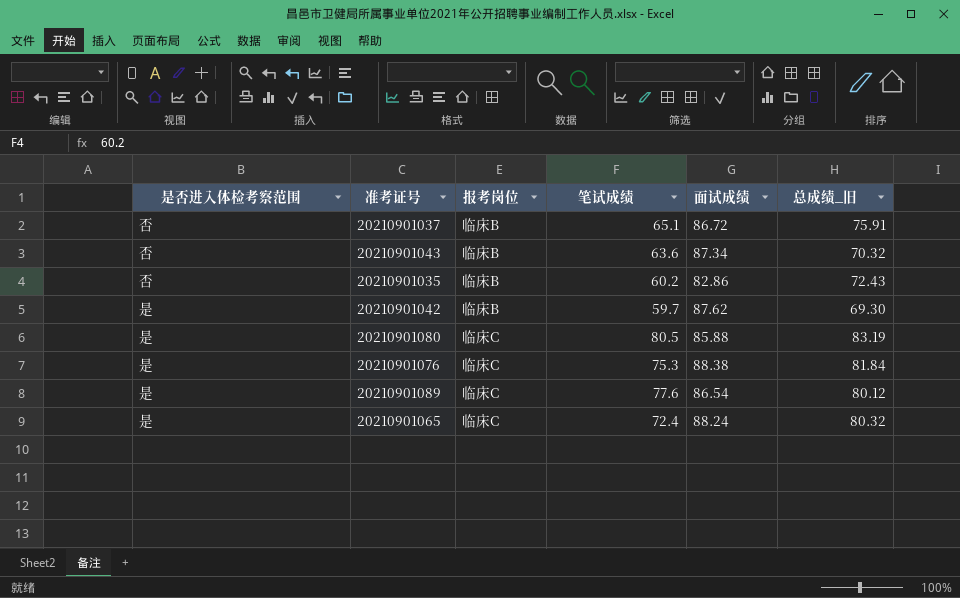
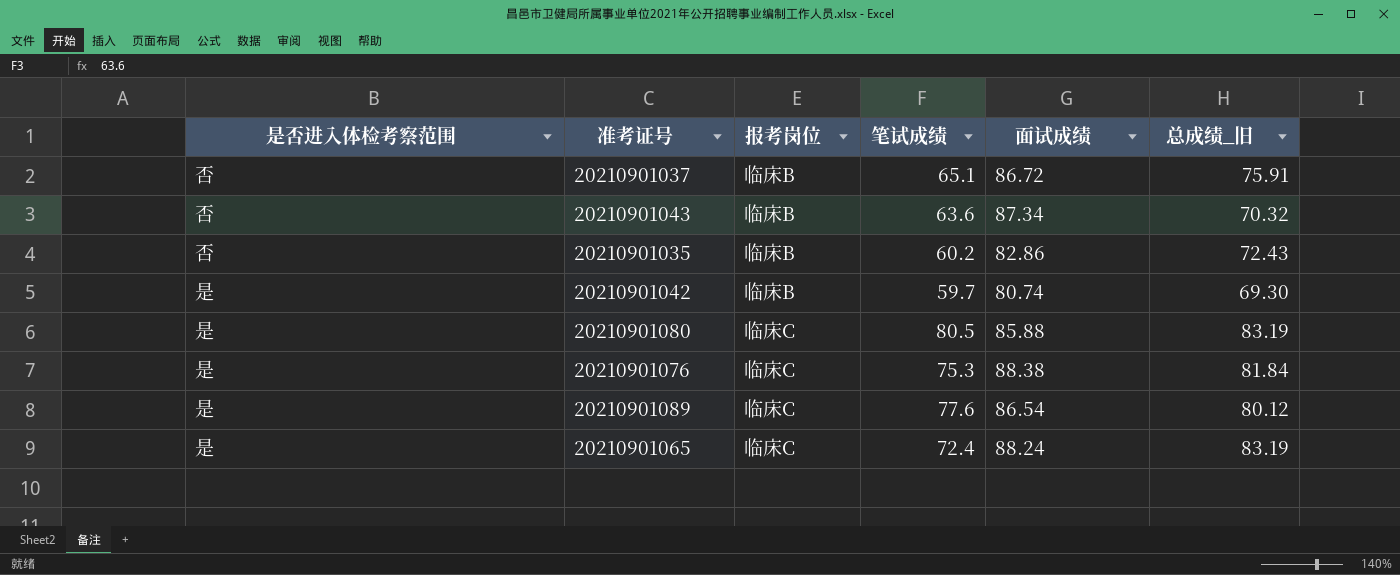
20210901042 | 面试成绩: 87.62 -> 80.74
20210901065 | 总成绩_旧: 80.32 -> 83.19

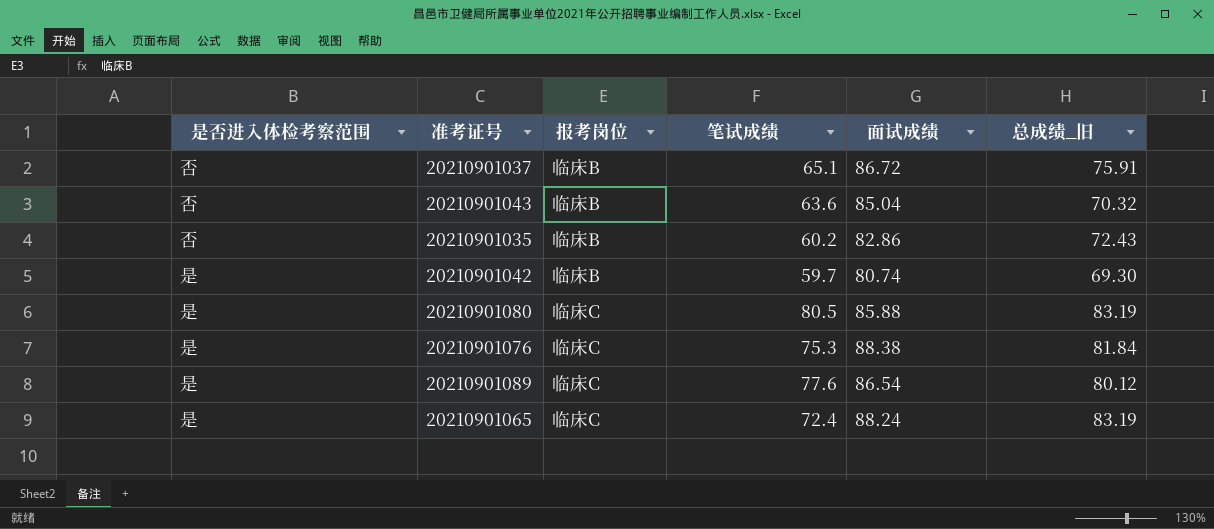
20210901043 | 面试成绩: 87.34 -> 85.04

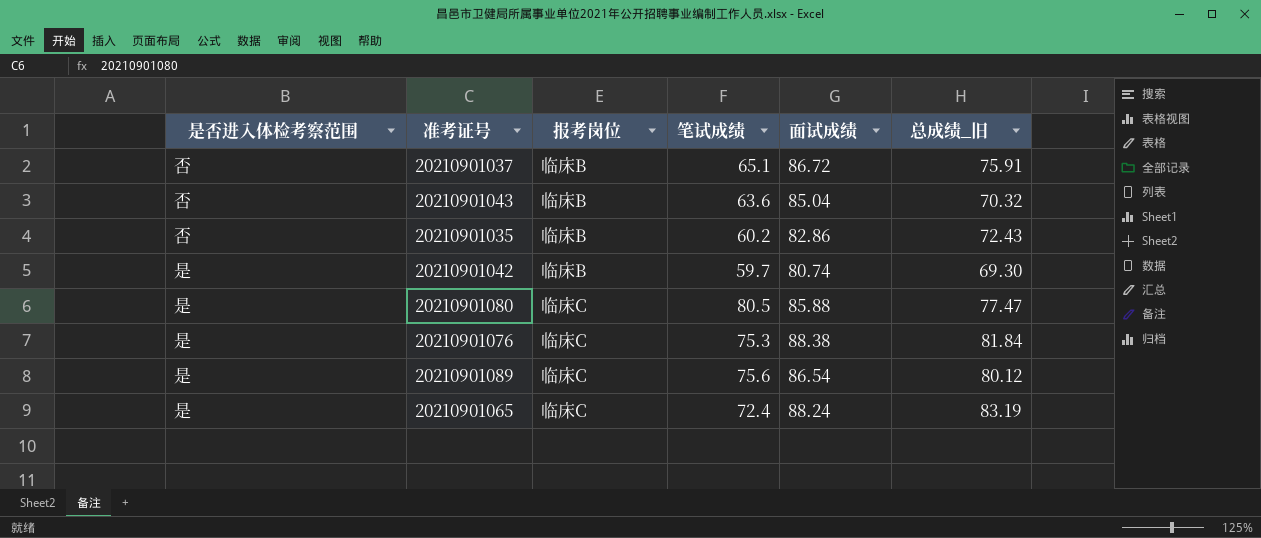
20210901080 | 总成绩_旧: 83.19 -> 77.47
20210901089 | 笔试成绩: 77.6 -> 75.6

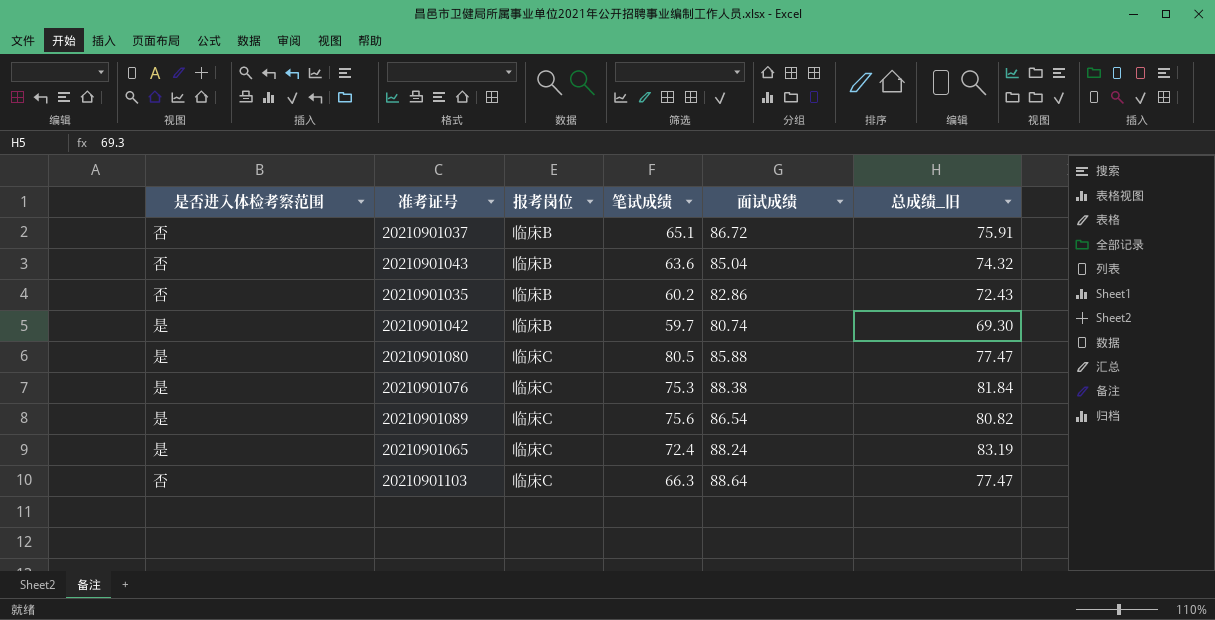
20210901043 | 总成绩_旧: 70.32 -> 74.32
20210901089 | 总成绩_旧: 80.12 -> 80.82
row 20210901103: none -> 否 | 临床C | 66.3 | 88.64 | 77.47

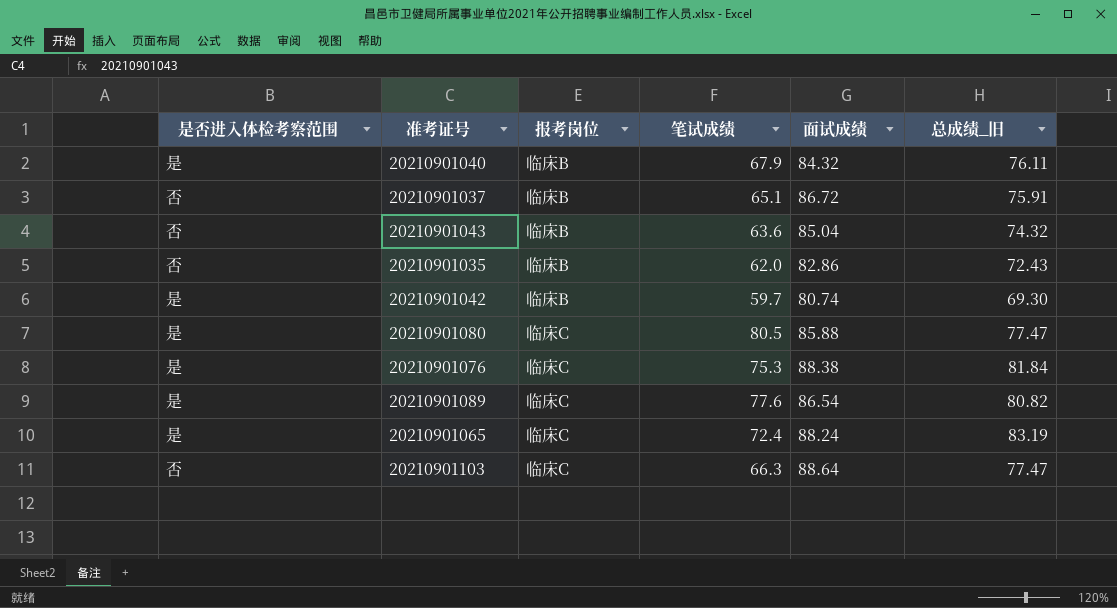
row 20210901040: none -> 是 | 临床B | 67.9 | 84.32 | 76.11
20210901035 | 笔试成绩: 60.2 -> 62.0
20210901089 | 笔试成绩: 75.6 -> 77.6

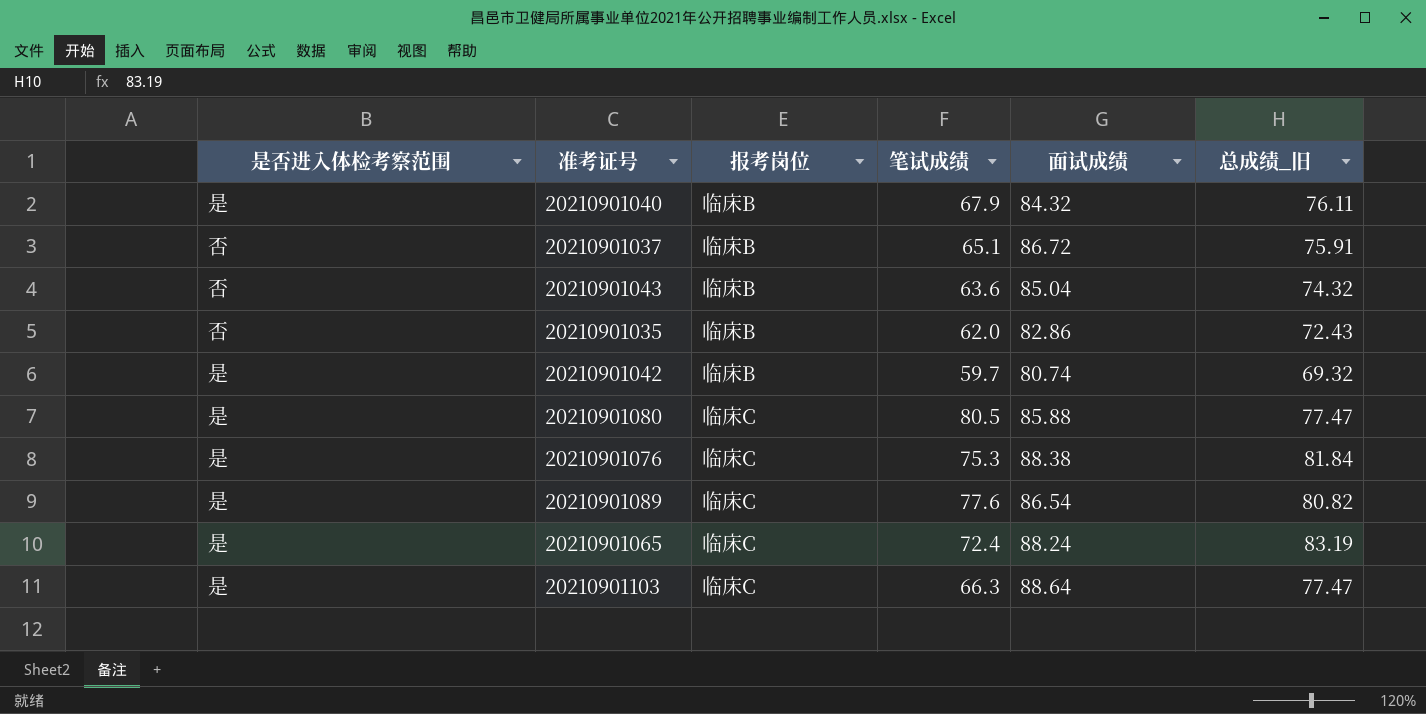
20210901042 | 总成绩_旧: 69.30 -> 69.32
20210901103 | 是否进入体检考察范围: 否 -> 是

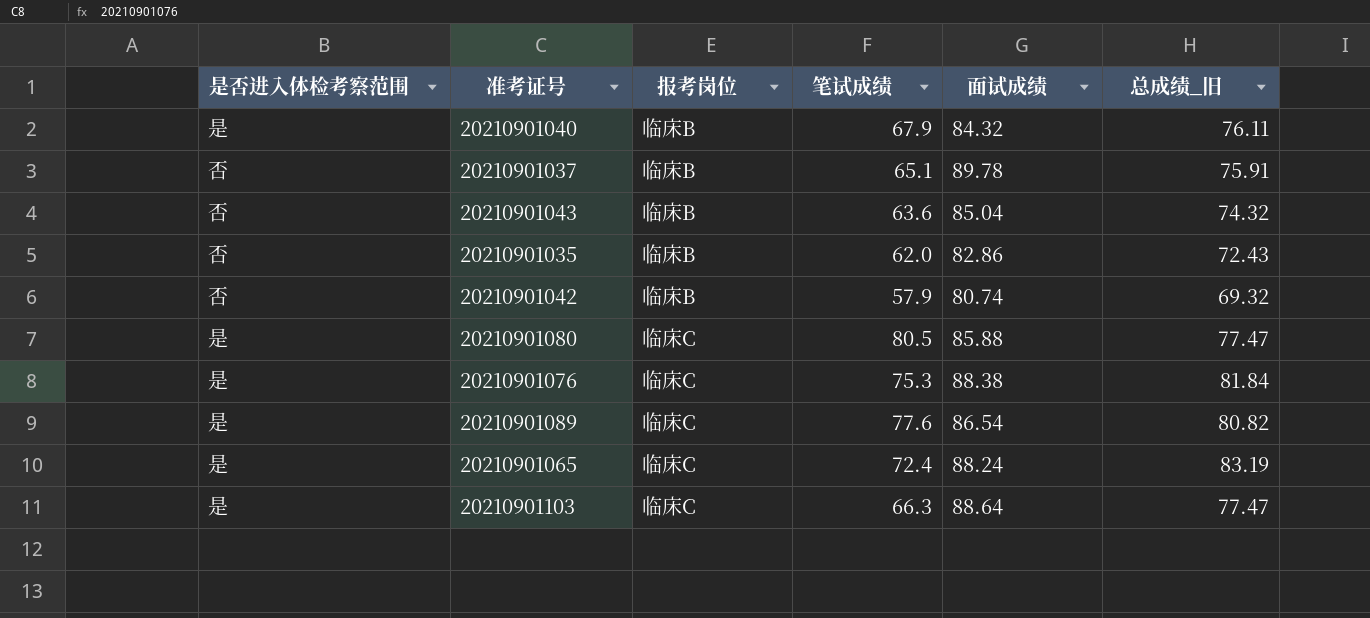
20210901037 | 面试成绩: 86.72 -> 89.78
20210901042 | 是否进入体检考察范围: 是 -> 否
20210901042 | 笔试成绩: 59.7 -> 57.9

